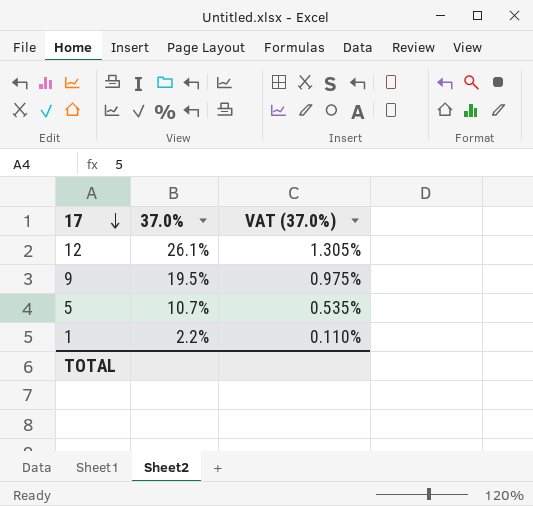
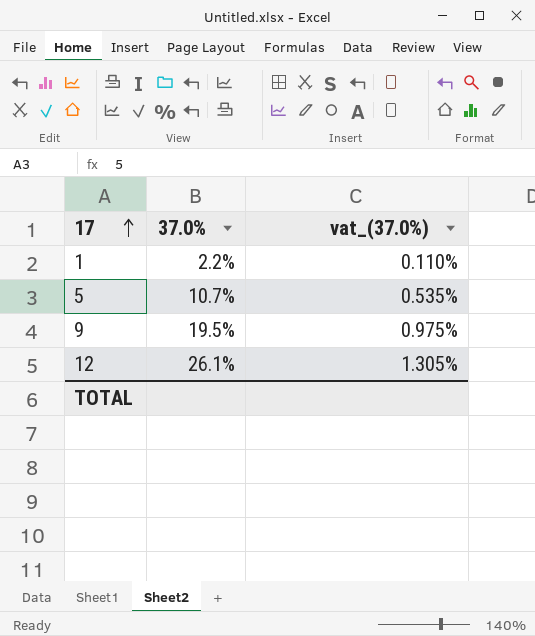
row order: 17 descending -> 17 ascending
column name: VAT (37.0%) -> vat_(37.0%)

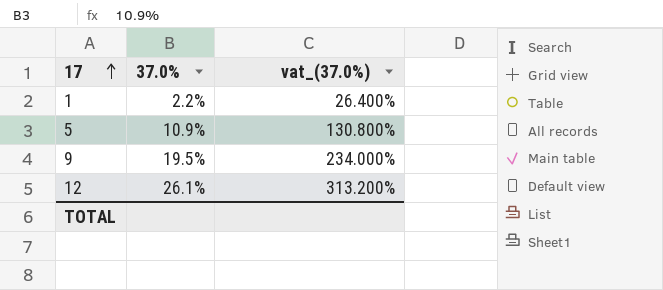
column vat_(37.0%) | formula: [37.0%] * 0.05 -> [37.0%] * 12
5 | 37.0%: 10.7% -> 10.9%

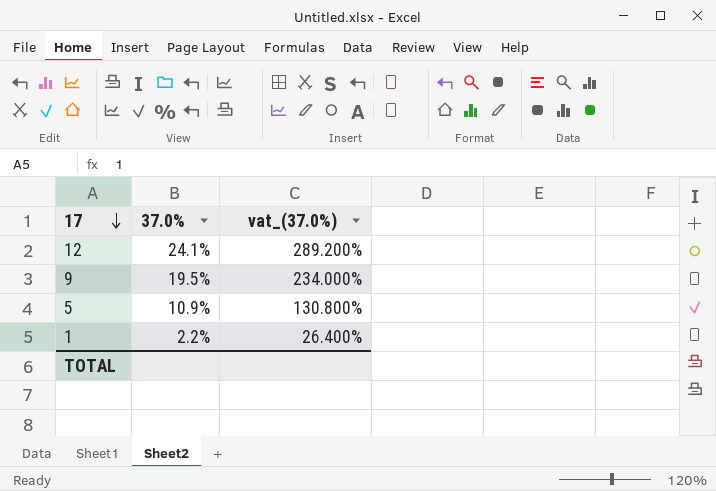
row order: 17 ascending -> 17 descending
12 | 37.0%: 26.1% -> 24.1%
12 | vat_(37.0%): 313.200% -> 289.200%

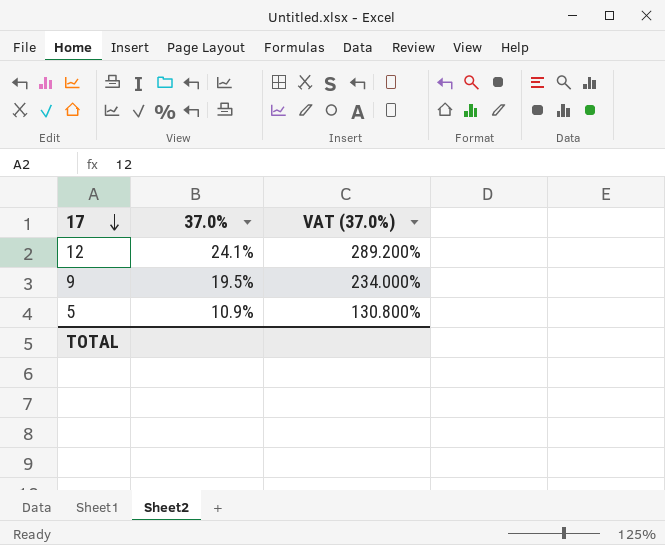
column name: vat_(37.0%) -> VAT (37.0%)
row 1: 2.2% | 26.400% -> none

